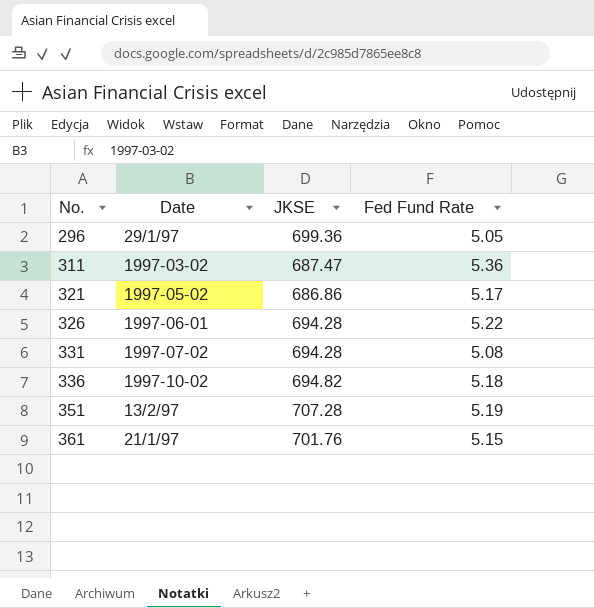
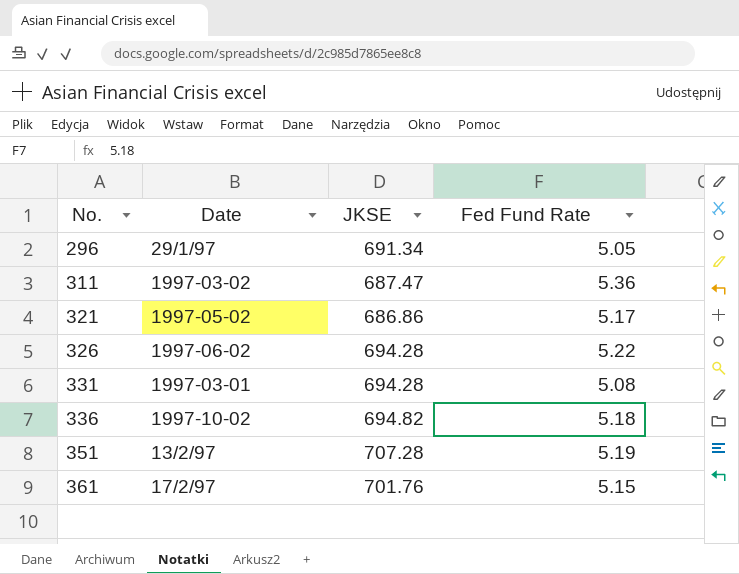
296 | JKSE: 699.36 -> 691.34
326 | Date: 1997-06-01 -> 1997-06-02
331 | Date: 1997-07-02 -> 1997-03-01
361 | Date: 21/1/97 -> 17/2/97

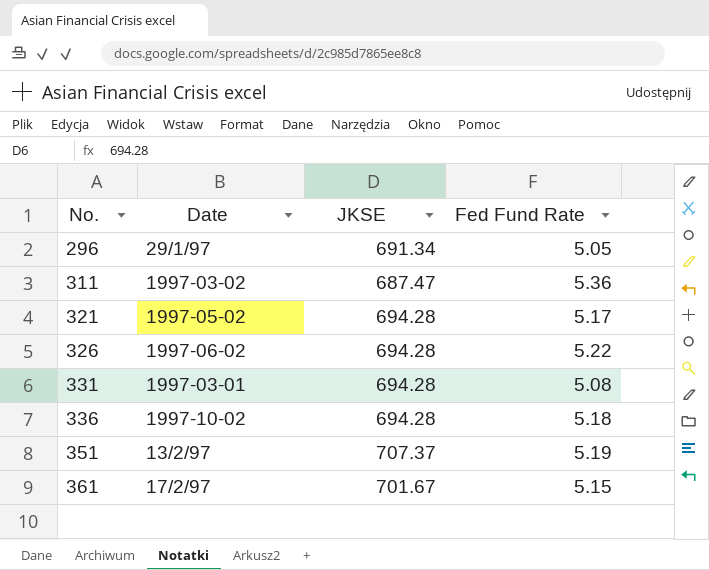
321 | JKSE: 686.86 -> 694.28
336 | JKSE: 694.82 -> 694.28
351 | JKSE: 707.28 -> 707.37
361 | JKSE: 701.76 -> 701.67

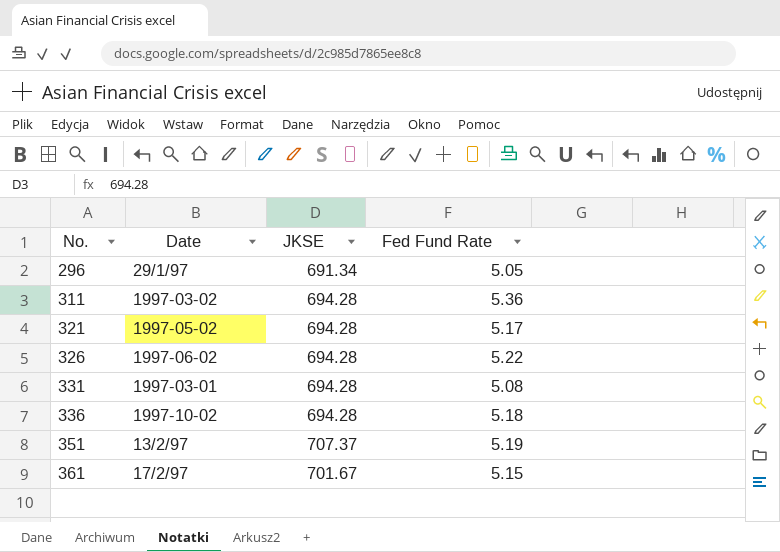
311 | JKSE: 687.47 -> 694.28

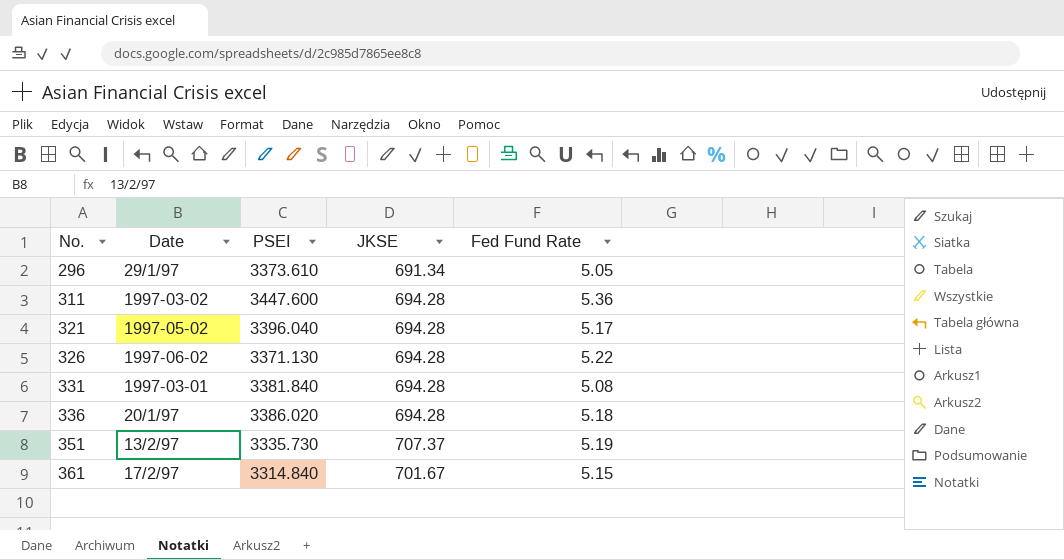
column PSEI | position: none -> 3
336 | Date: 1997-10-02 -> 20/1/97

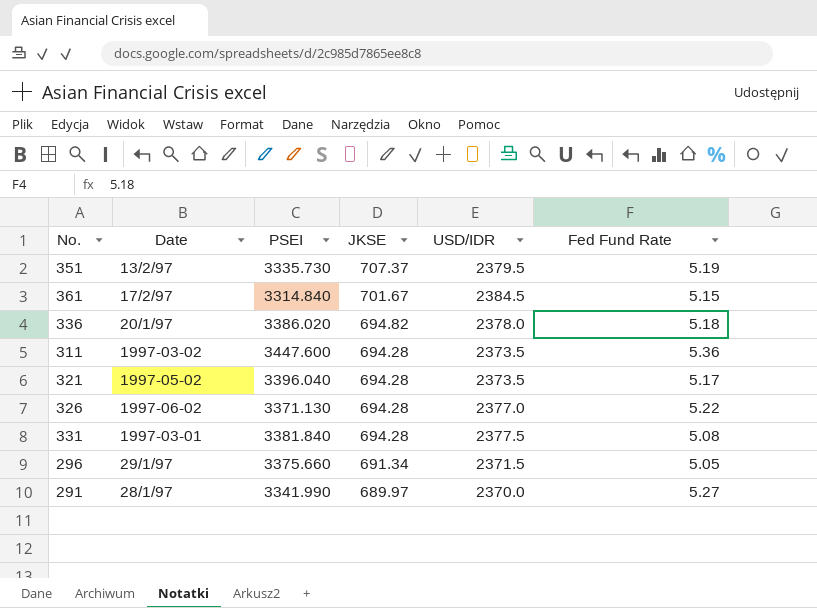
row order: No. ascending -> JKSE descending
column USD/IDR | position: none -> 5
336 | JKSE: 694.28 -> 694.82
296 | PSEI: 3373.610 -> 3375.660
row 291: none -> 28/1/97 | 3341.990 | 689.97 | 2370.0 | 5.27

